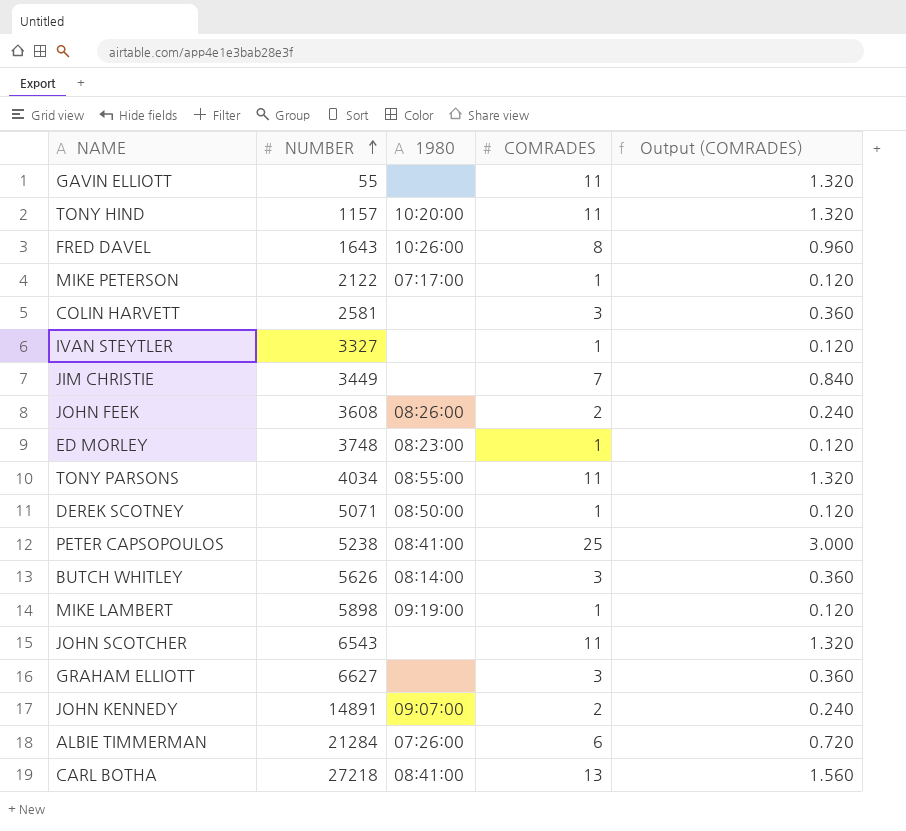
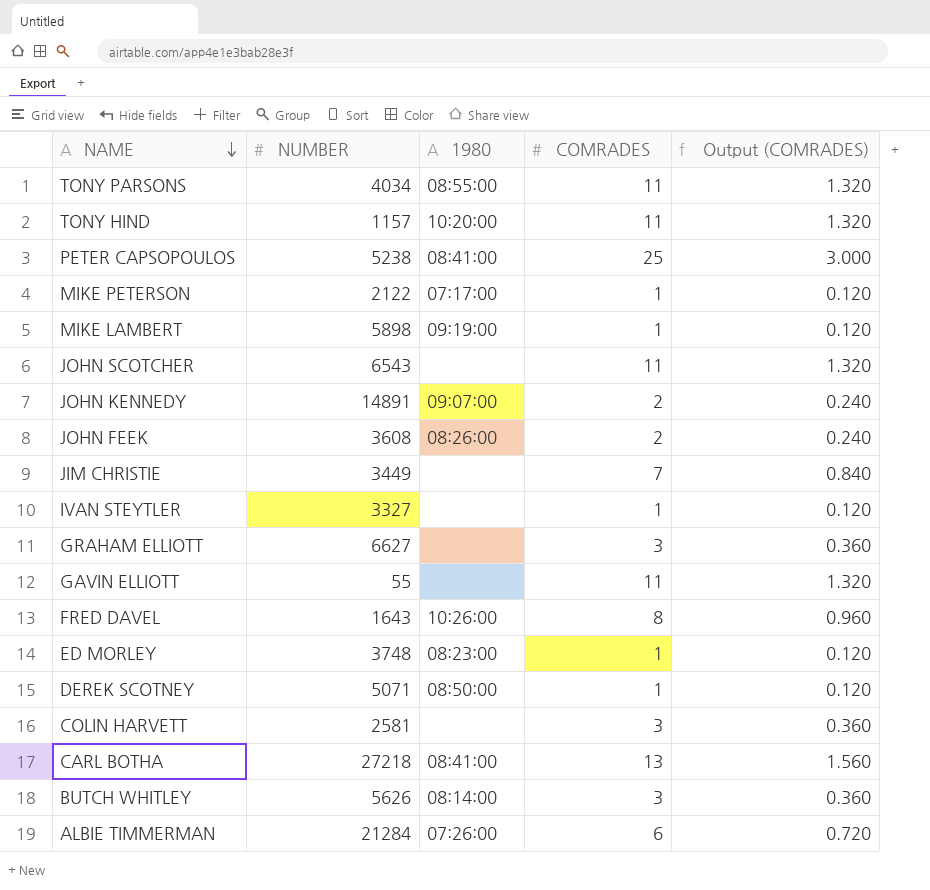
row order: NUMBER ascending -> NAME descending

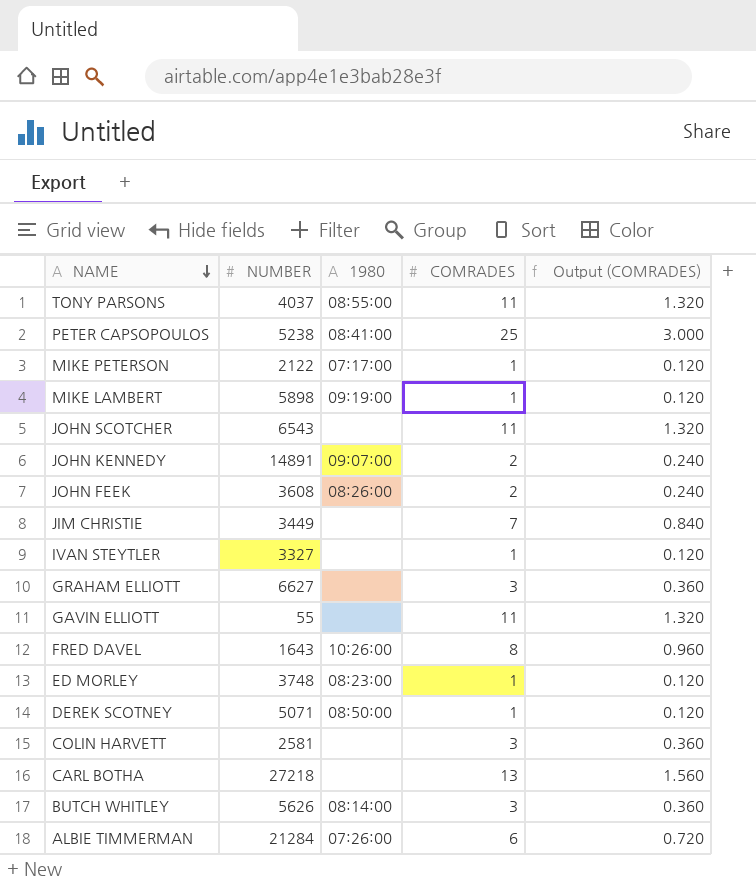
row TONY HIND: 1157 | 10:20:00 | 11 | 1.320 -> none
TONY PARSONS | NUMBER: 4034 -> 4037
CARL BOTHA | 1980: 08:41:00 -> none

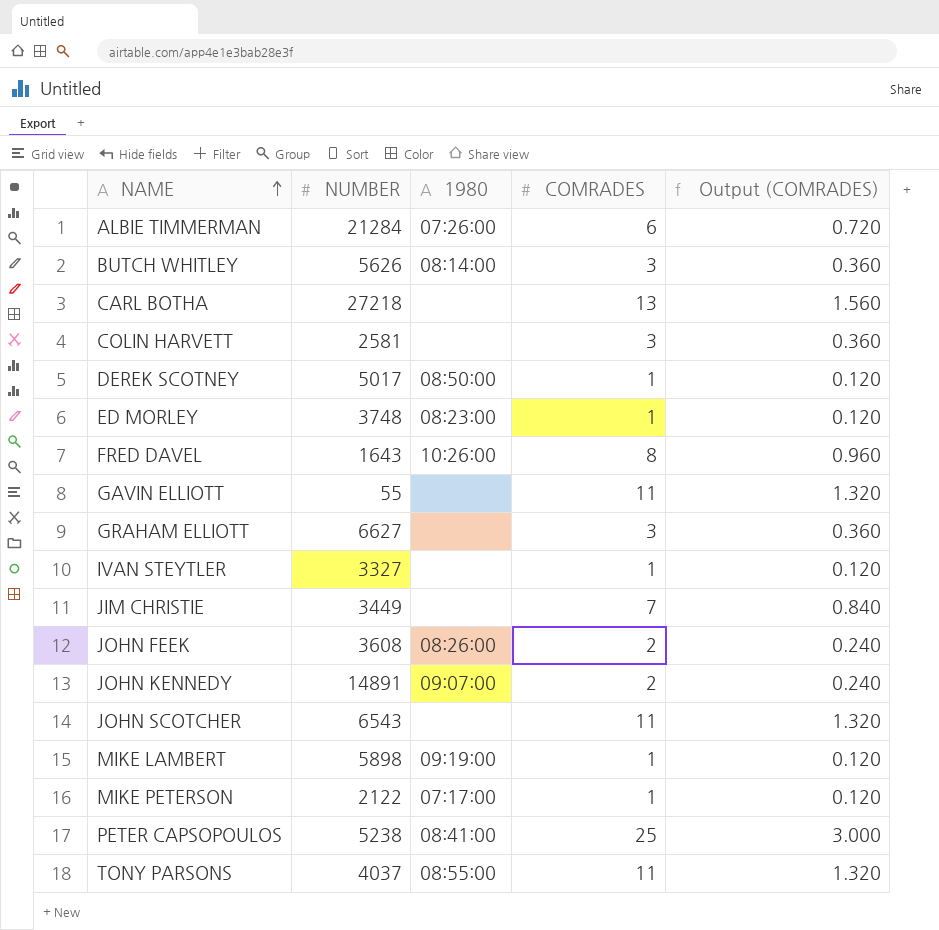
row order: NAME descending -> NAME ascending
DEREK SCOTNEY | NUMBER: 5071 -> 5017

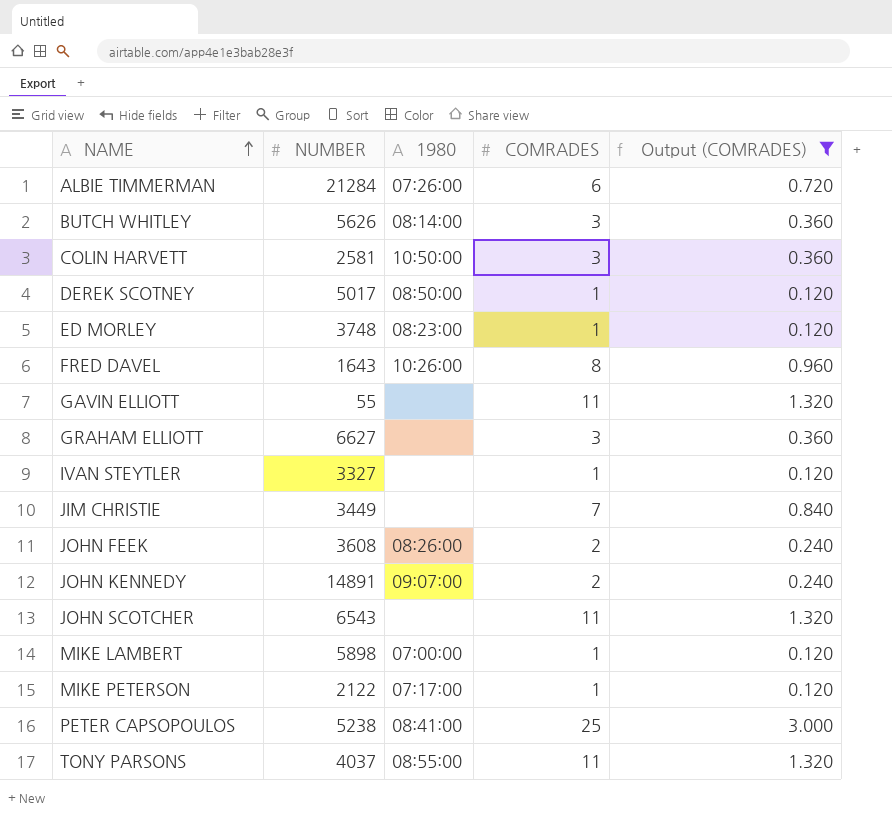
filter: none -> Output (COMRADES) != 1.560
COLIN HARVETT | 1980: none -> 10:50:00
MIKE LAMBERT | 1980: 09:19:00 -> 07:00:00

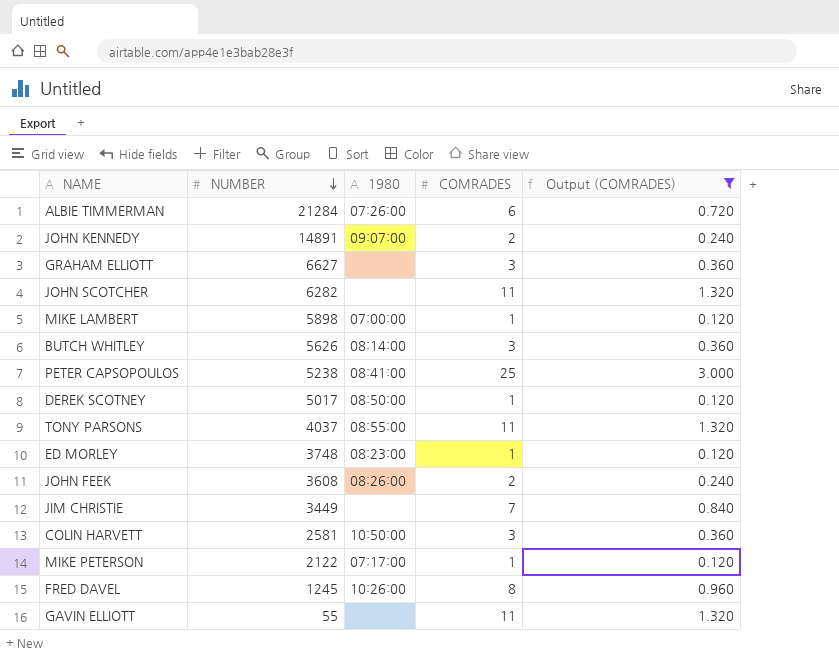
row order: NAME ascending -> NUMBER descending
row IVAN STEYTLER: 3327 | none | 1 | 0.120 -> none
JOHN SCOTCHER | NUMBER: 6543 -> 6282
FRED DAVEL | NUMBER: 1643 -> 1245

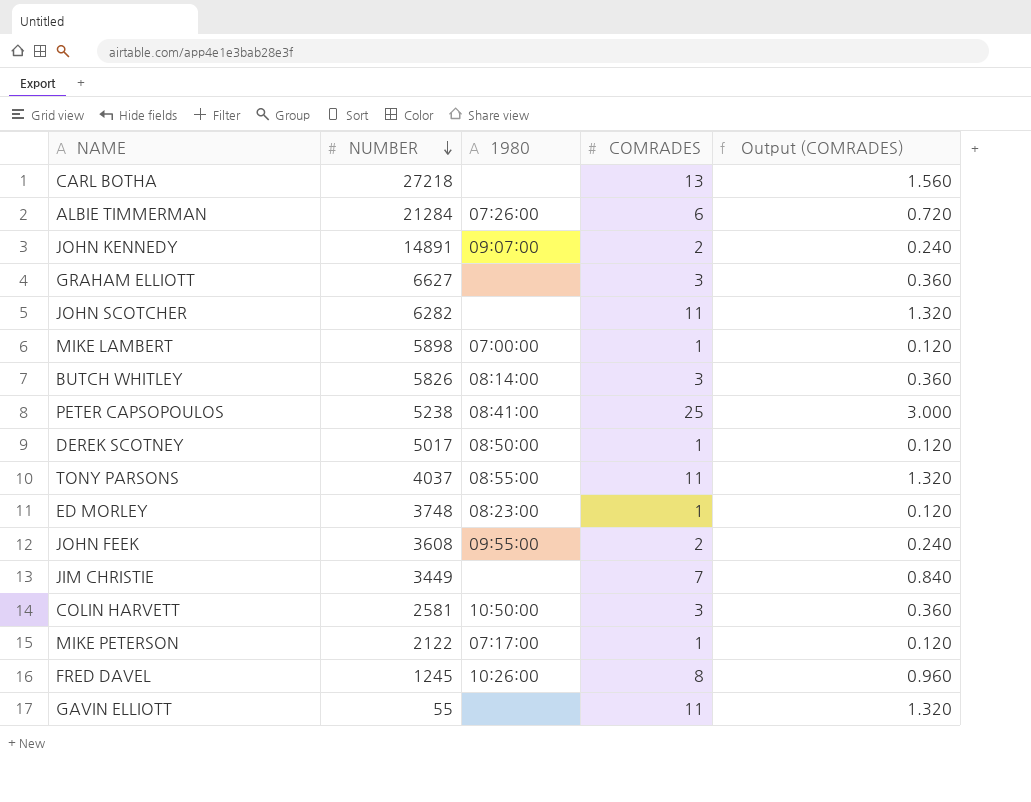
filter: Output (COMRADES) != 1.560 -> none
BUTCH WHITLEY | NUMBER: 5626 -> 5826
JOHN FEEK | 1980: 08:26:00 -> 09:55:00

